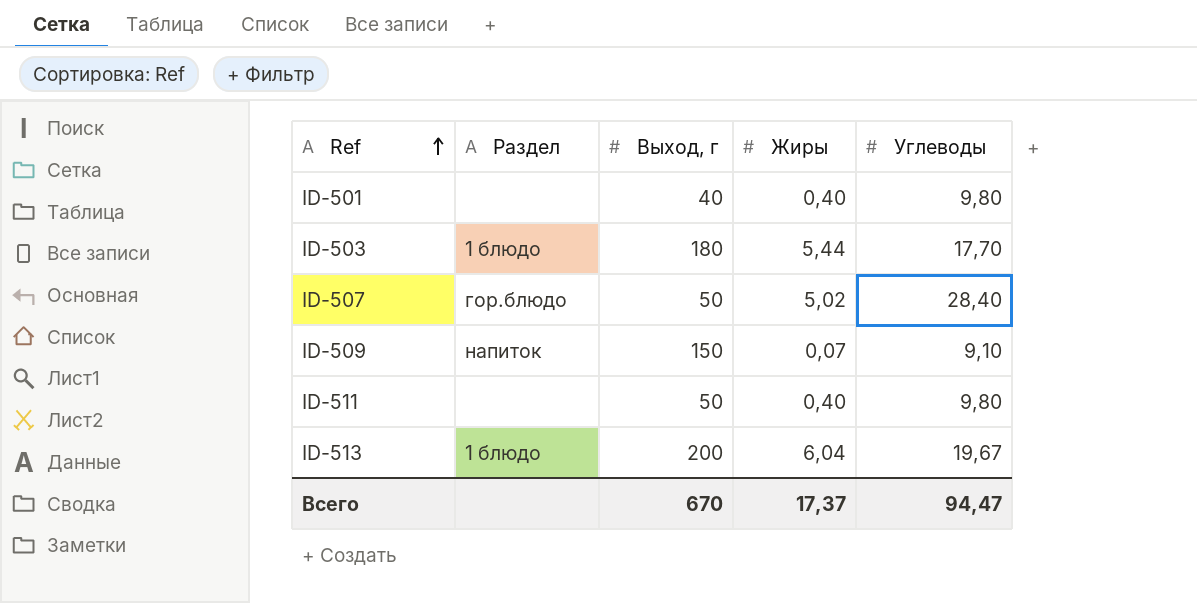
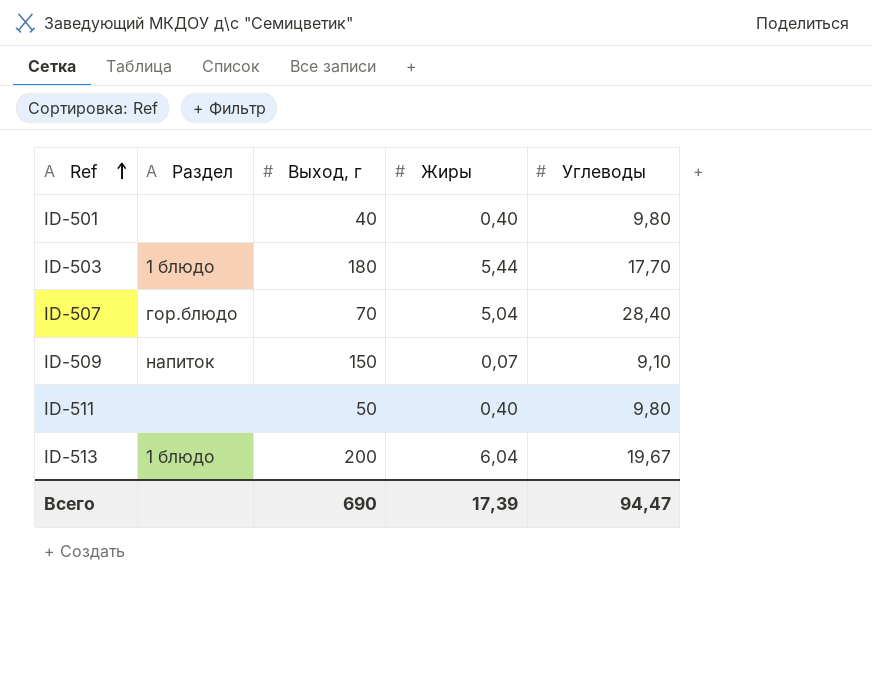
ID-507 | Выход, г: 50 -> 70
ID-507 | Жиры: 5,02 -> 5,04
Всего | Выход, г: 670 -> 690
Всего | Жиры: 17,37 -> 17,39

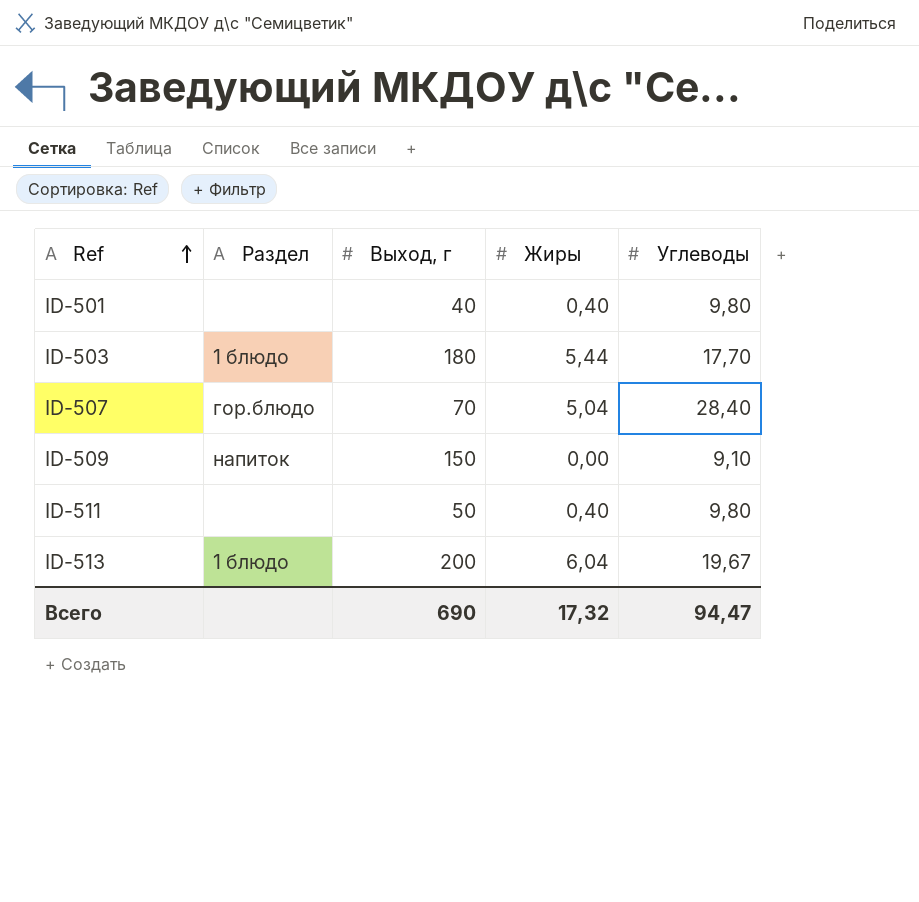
ID-509 | Жиры: 0,07 -> 0,00
Всего | Жиры: 17,39 -> 17,32

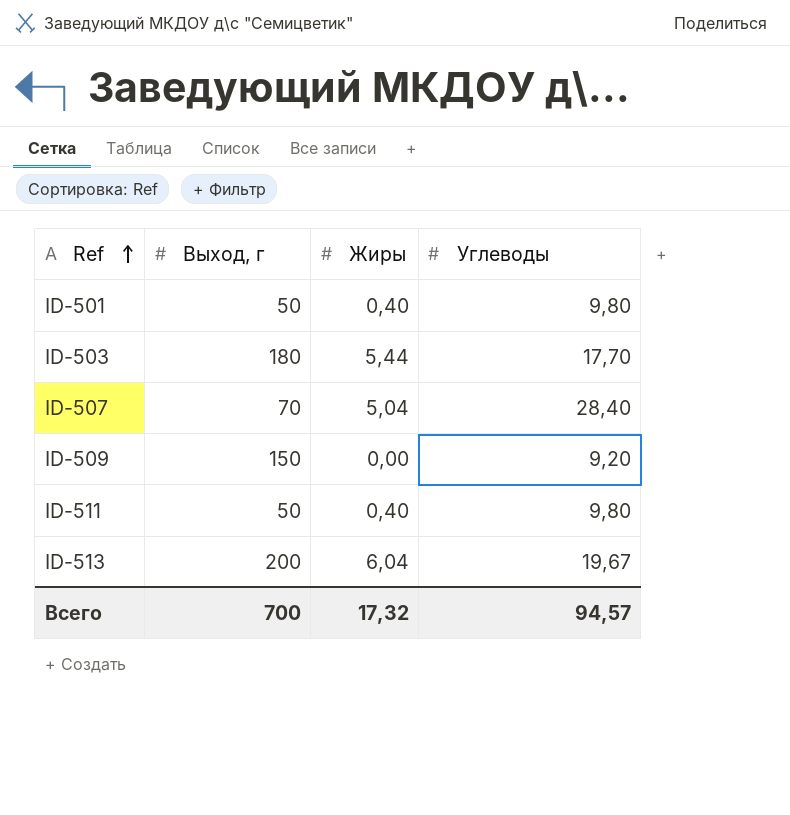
column Раздел | position: 2 -> none
ID-501 | Выход, г: 40 -> 50
ID-509 | Углеводы: 9,10 -> 9,20
Всего | Выход, г: 690 -> 700
Всего | Углеводы: 94,47 -> 94,57

